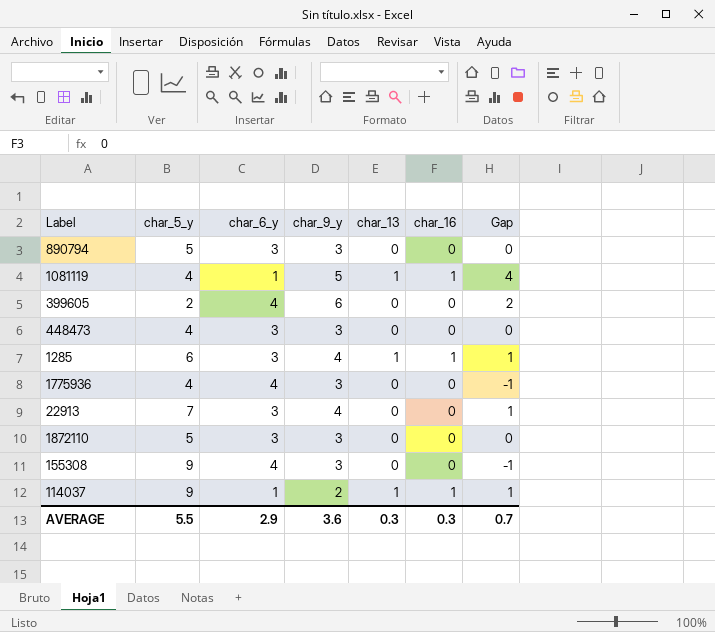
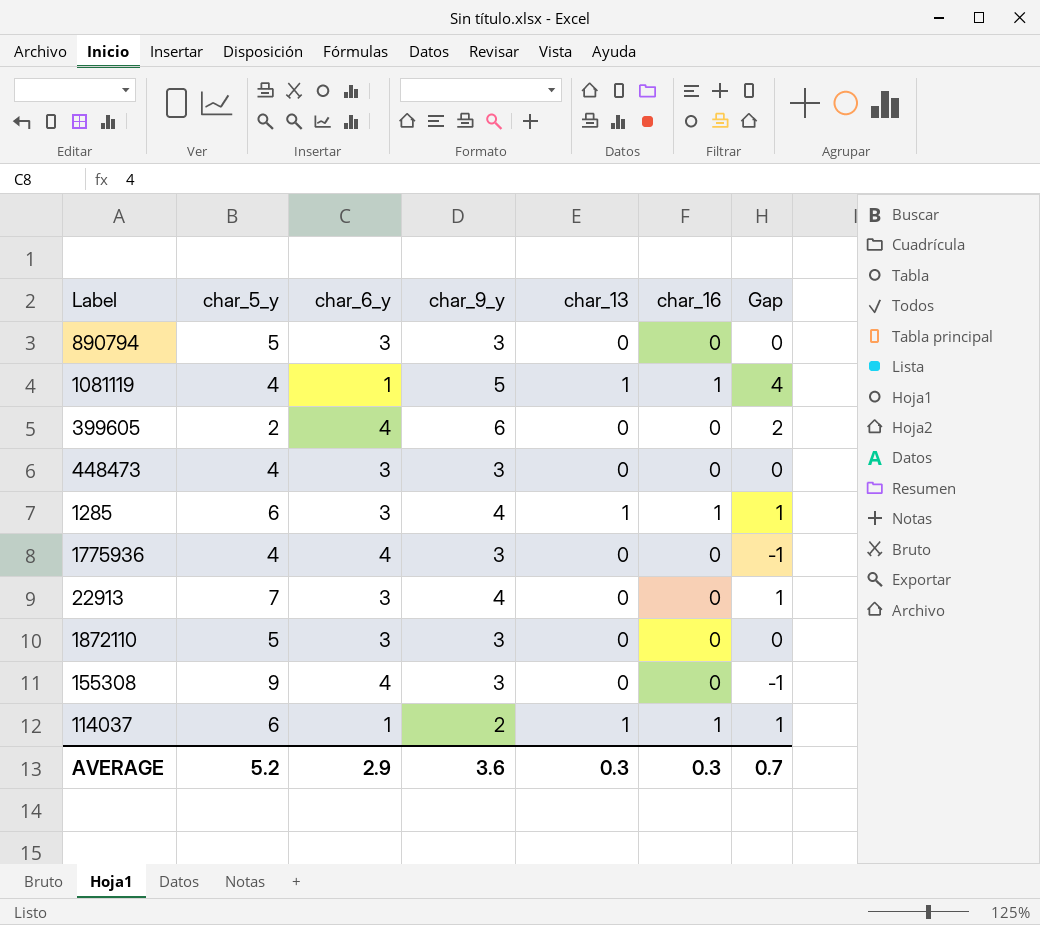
114037 | char_5_y: 9 -> 6
AVERAGE | char_5_y: 5.5 -> 5.2

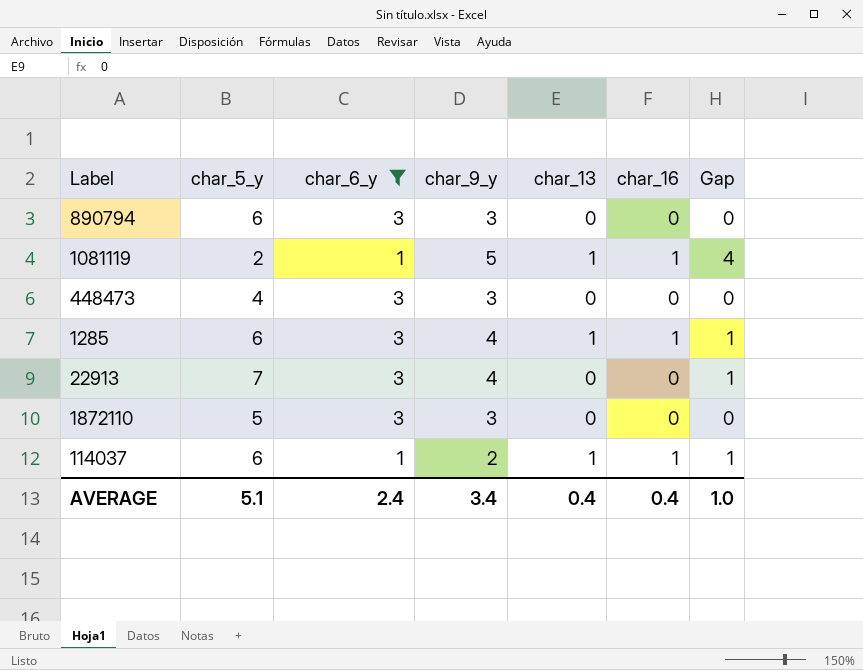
filter: none -> char_6_y != 4
890794 | char_5_y: 5 -> 6
1081119 | char_5_y: 4 -> 2
AVERAGE | char_5_y: 5.2 -> 5.1
AVERAGE | char_6_y: 2.9 -> 2.4
AVERAGE | char_9_y: 3.6 -> 3.4
AVERAGE | char_13: 0.3 -> 0.4
AVERAGE | char_16: 0.3 -> 0.4
AVERAGE | Gap: 0.7 -> 1.0

